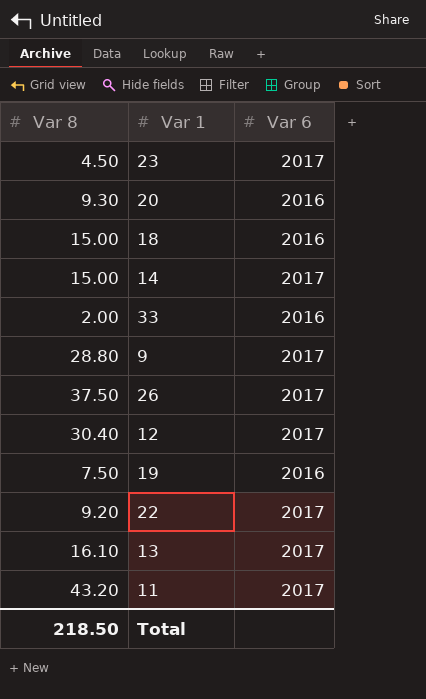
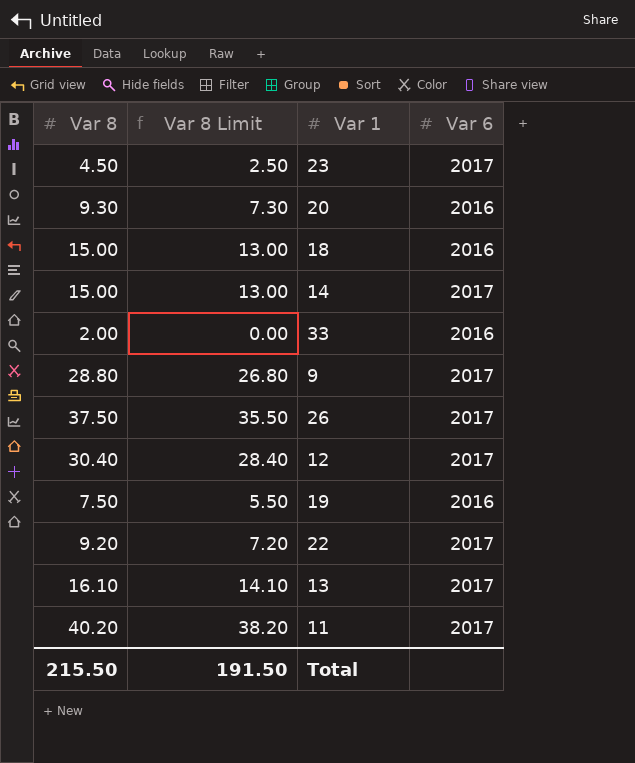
column Var 8 Limit | formula: none -> [Var 8] - 2
11 | Var 8: 43.20 -> 40.20
Total | Var 8: 218.50 -> 215.50

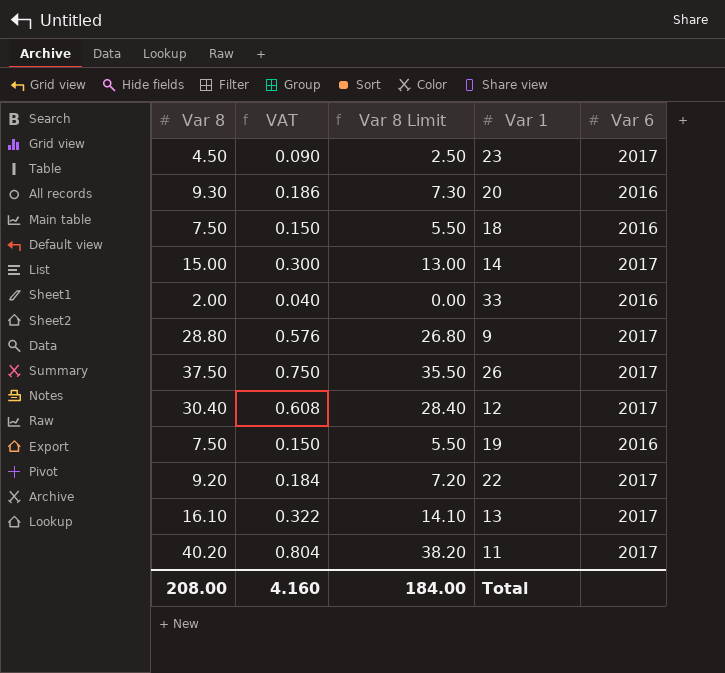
column VAT | formula: none -> [Var 8] * 0.02
18 | Var 8: 15.00 -> 7.50
18 | Var 8 Limit: 13.00 -> 5.50
Total | Var 8: 215.50 -> 208.00
Total | Var 8 Limit: 191.50 -> 184.00

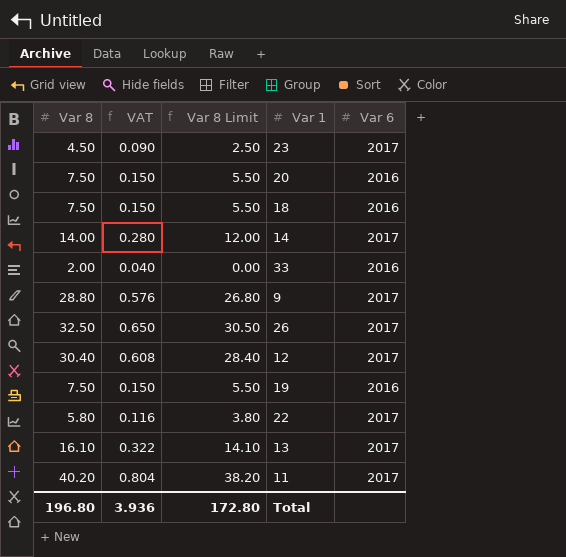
20 | Var 8: 9.30 -> 7.50
20 | VAT: 0.186 -> 0.150
20 | Var 8 Limit: 7.30 -> 5.50
14 | Var 8: 15.00 -> 14.00
14 | VAT: 0.300 -> 0.280
14 | Var 8 Limit: 13.00 -> 12.00
26 | Var 8: 37.50 -> 32.50
26 | VAT: 0.750 -> 0.650
26 | Var 8 Limit: 35.50 -> 30.50
22 | Var 8: 9.20 -> 5.80
22 | VAT: 0.184 -> 0.116
22 | Var 8 Limit: 7.20 -> 3.80
Total | Var 8: 208.00 -> 196.80
Total | VAT: 4.160 -> 3.936
Total | Var 8 Limit: 184.00 -> 172.80

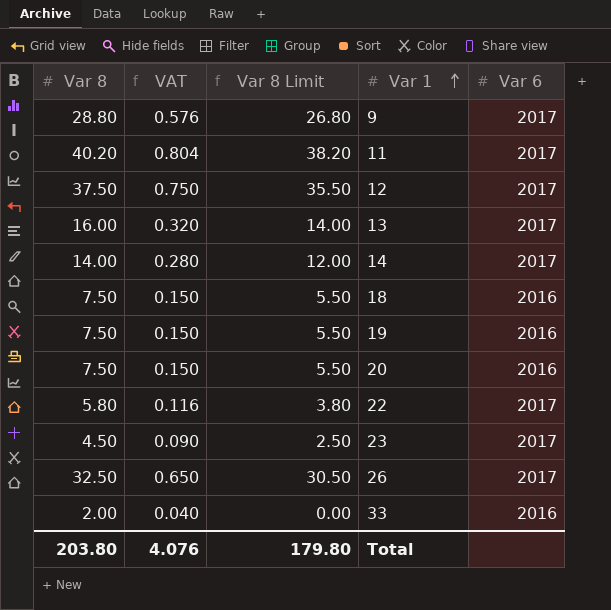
row order: none -> Var 1 ascending
12 | Var 8: 30.40 -> 37.50
12 | VAT: 0.608 -> 0.750
12 | Var 8 Limit: 28.40 -> 35.50
13 | Var 8: 16.10 -> 16.00
13 | VAT: 0.322 -> 0.320
13 | Var 8 Limit: 14.10 -> 14.00
Total | Var 8: 196.80 -> 203.80
Total | VAT: 3.936 -> 4.076
Total | Var 8 Limit: 172.80 -> 179.80

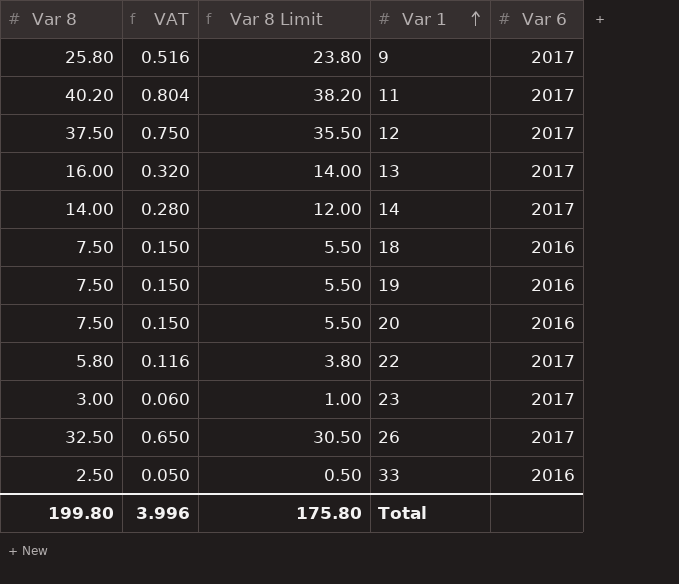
9 | Var 8: 28.80 -> 25.80
9 | VAT: 0.576 -> 0.516
9 | Var 8 Limit: 26.80 -> 23.80
23 | Var 8: 4.50 -> 3.00
23 | VAT: 0.090 -> 0.060
23 | Var 8 Limit: 2.50 -> 1.00
33 | Var 8: 2.00 -> 2.50
33 | VAT: 0.040 -> 0.050
33 | Var 8 Limit: 0.00 -> 0.50
Total | Var 8: 203.80 -> 199.80
Total | VAT: 4.076 -> 3.996
Total | Var 8 Limit: 179.80 -> 175.80

